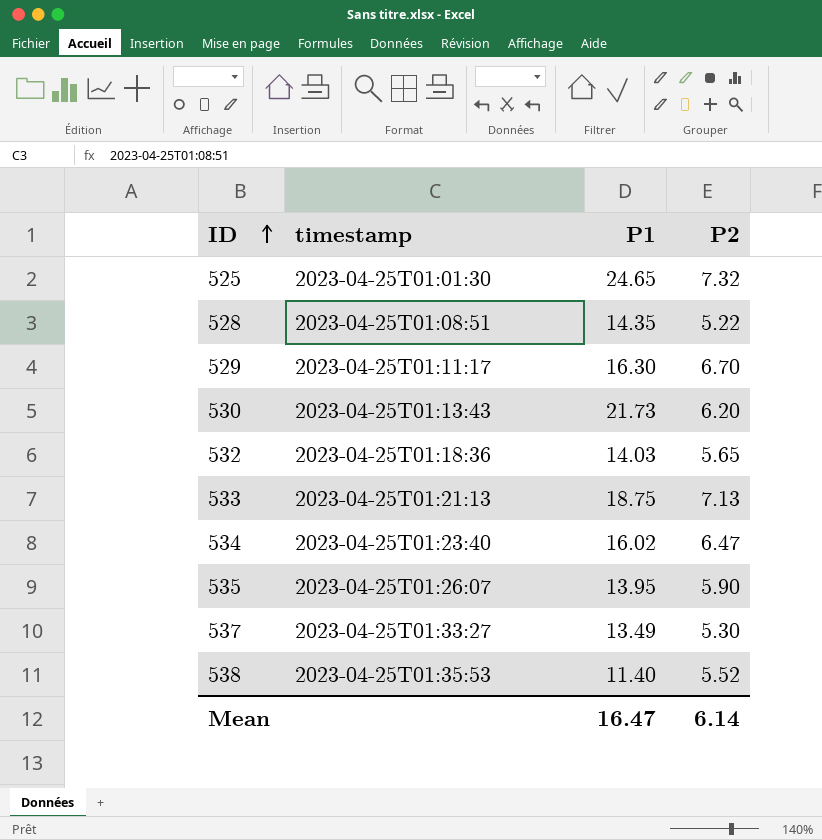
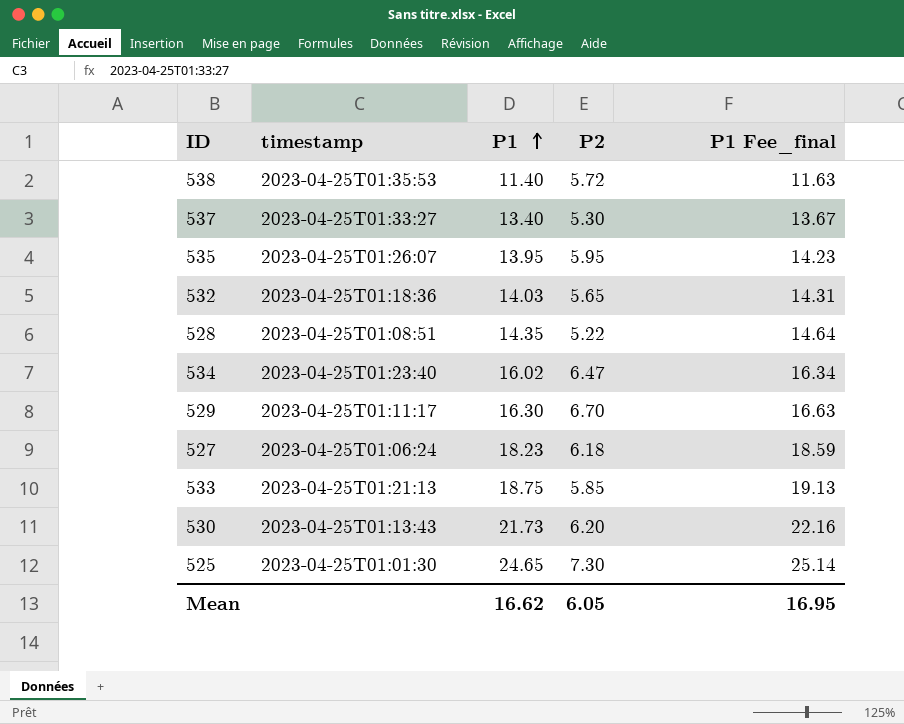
row order: ID ascending -> P1 ascending
column P1 Fee_final | formula: none -> [P1] * 1.02
538 | P2: 5.52 -> 5.72
537 | P1: 13.49 -> 13.40
535 | P2: 5.90 -> 5.95
row 527: none -> 2023-04-25T01:06:24 | 18.23 | 6.18 | 18.59
533 | P2: 7.13 -> 5.85
525 | P2: 7.32 -> 7.30
Mean | P1: 16.47 -> 16.62
Mean | P2: 6.14 -> 6.05

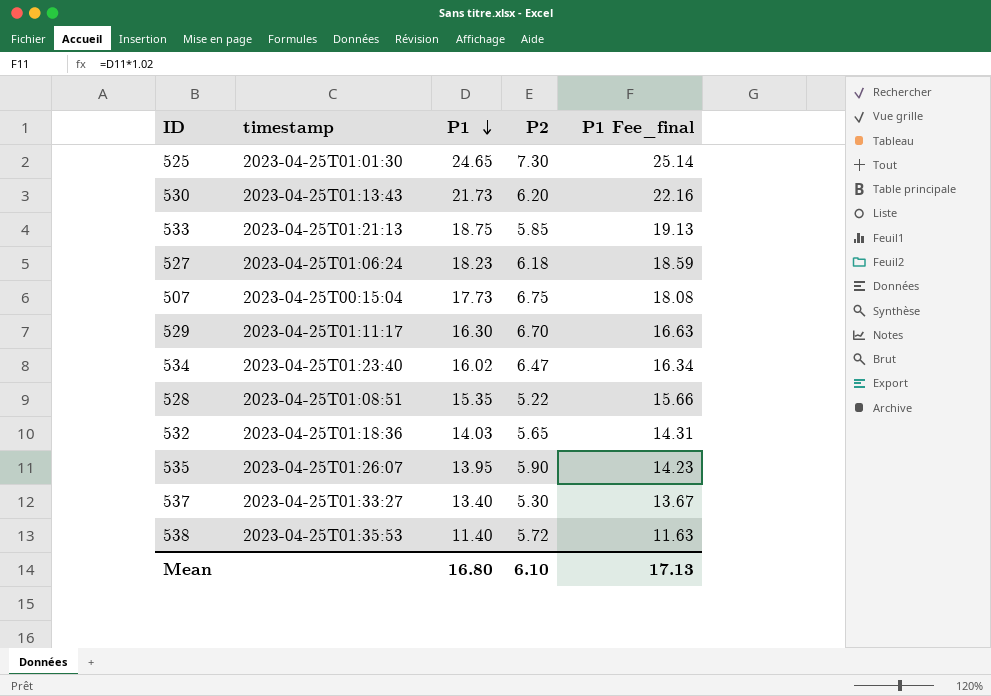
row order: P1 ascending -> P1 descending
row 507: none -> 2023-04-25T00:15:04 | 17.73 | 6.75 | 18.08
528 | P1: 14.35 -> 15.35
528 | P1 Fee_final: 14.64 -> 15.66
535 | P2: 5.95 -> 5.90
Mean | P1: 16.62 -> 16.80
Mean | P2: 6.05 -> 6.10
Mean | P1 Fee_final: 16.95 -> 17.13

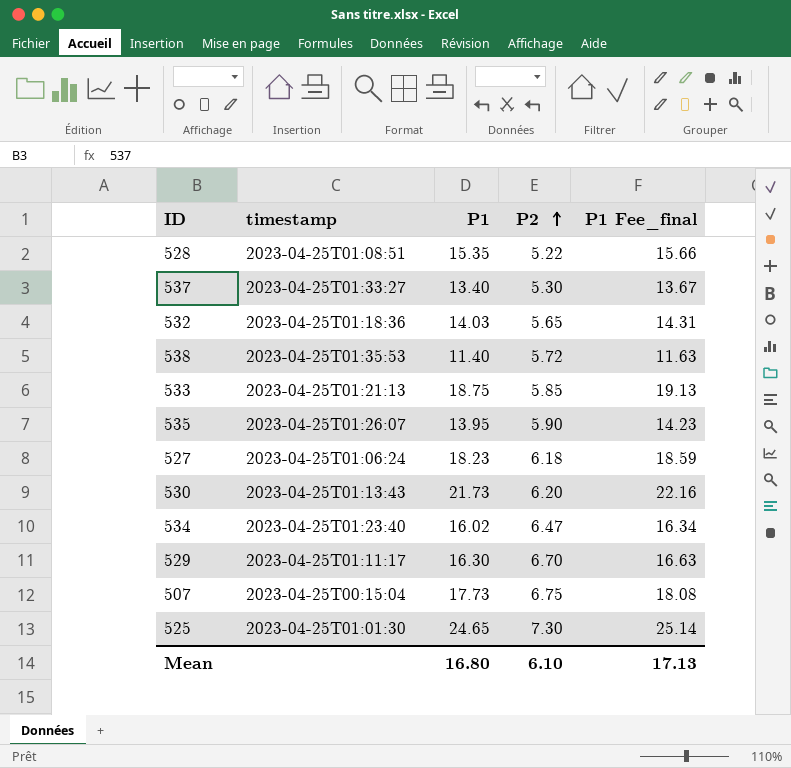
row order: P1 descending -> P2 ascending

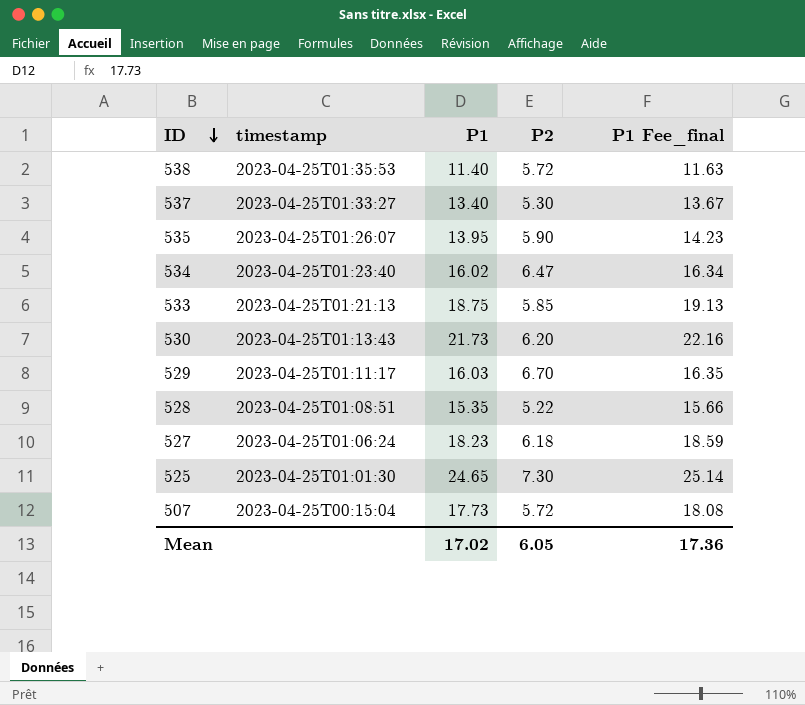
row order: P2 ascending -> ID descending
row 532: 2023-04-25T01:18:36 | 14.03 | 5.65 | 14.31 -> none
529 | P1: 16.30 -> 16.03
529 | P1 Fee_final: 16.63 -> 16.35
507 | P2: 6.75 -> 5.72
Mean | P1: 16.80 -> 17.02
Mean | P2: 6.10 -> 6.05
Mean | P1 Fee_final: 17.13 -> 17.36

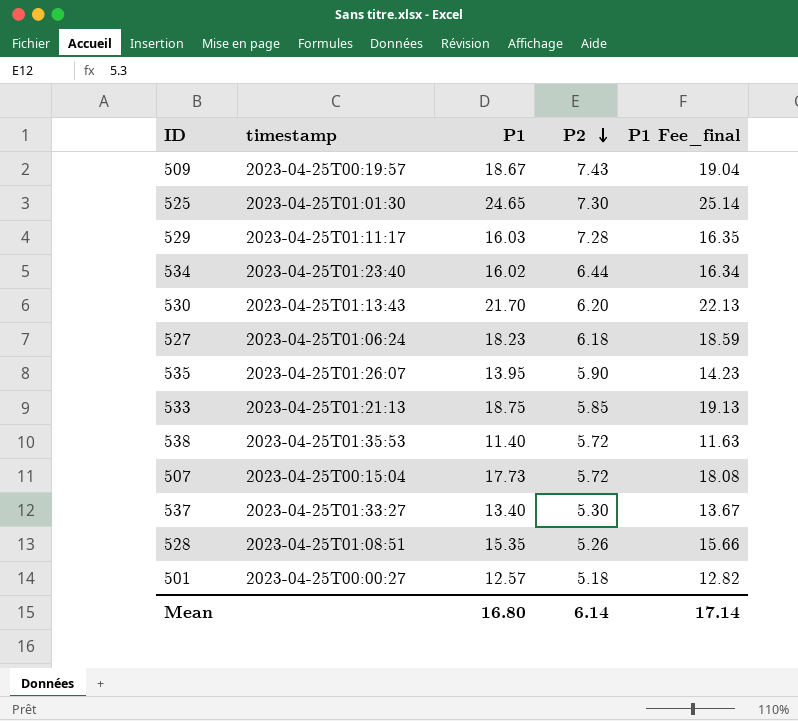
row order: ID descending -> P2 descending
row 509: none -> 2023-04-25T00:19:57 | 18.67 | 7.43 | 19.04
529 | P2: 6.70 -> 7.28
534 | P2: 6.47 -> 6.44
530 | P1: 21.73 -> 21.70
530 | P1 Fee_final: 22.16 -> 22.13
528 | P2: 5.22 -> 5.26
row 501: none -> 2023-04-25T00:00:27 | 12.57 | 5.18 | 12.82
Mean | P1: 17.02 -> 16.80
Mean | P2: 6.05 -> 6.14
Mean | P1 Fee_final: 17.36 -> 17.14

